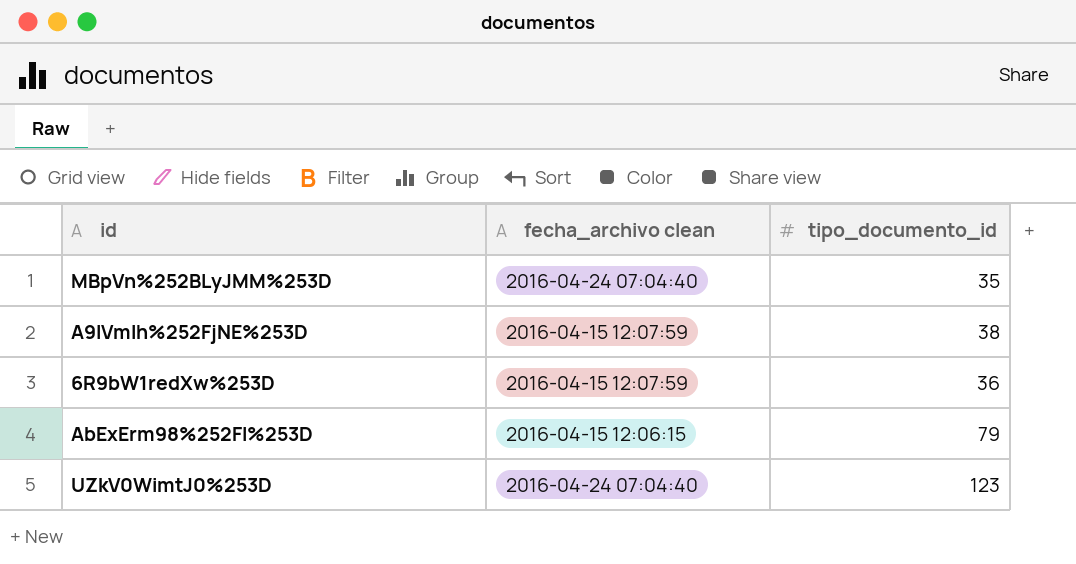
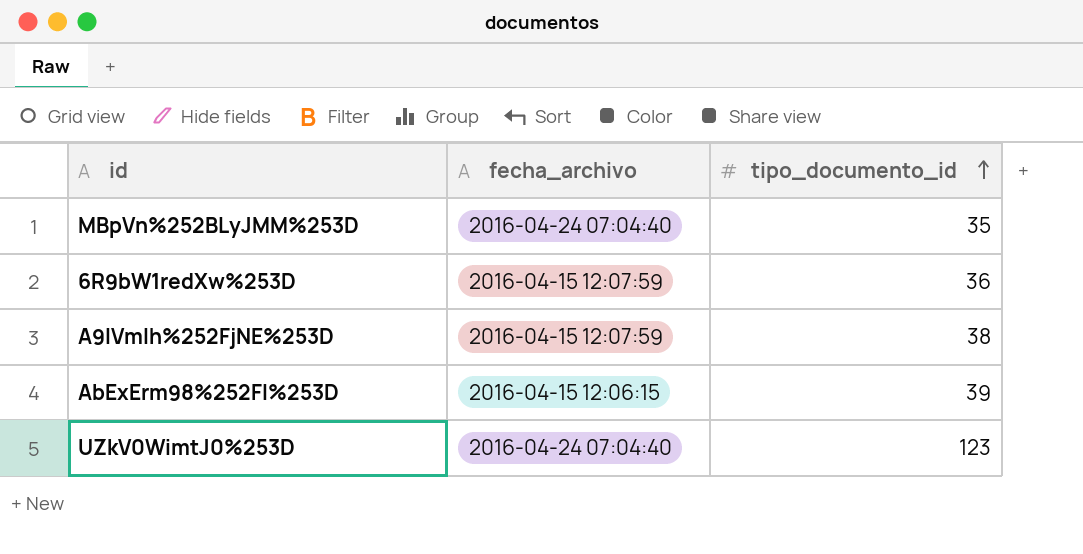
row order: none -> tipo_documento_id ascending
column name: fecha_archivo clean -> fecha_archivo
AbExErm98%252FI%253D | tipo_documento_id: 79 -> 39

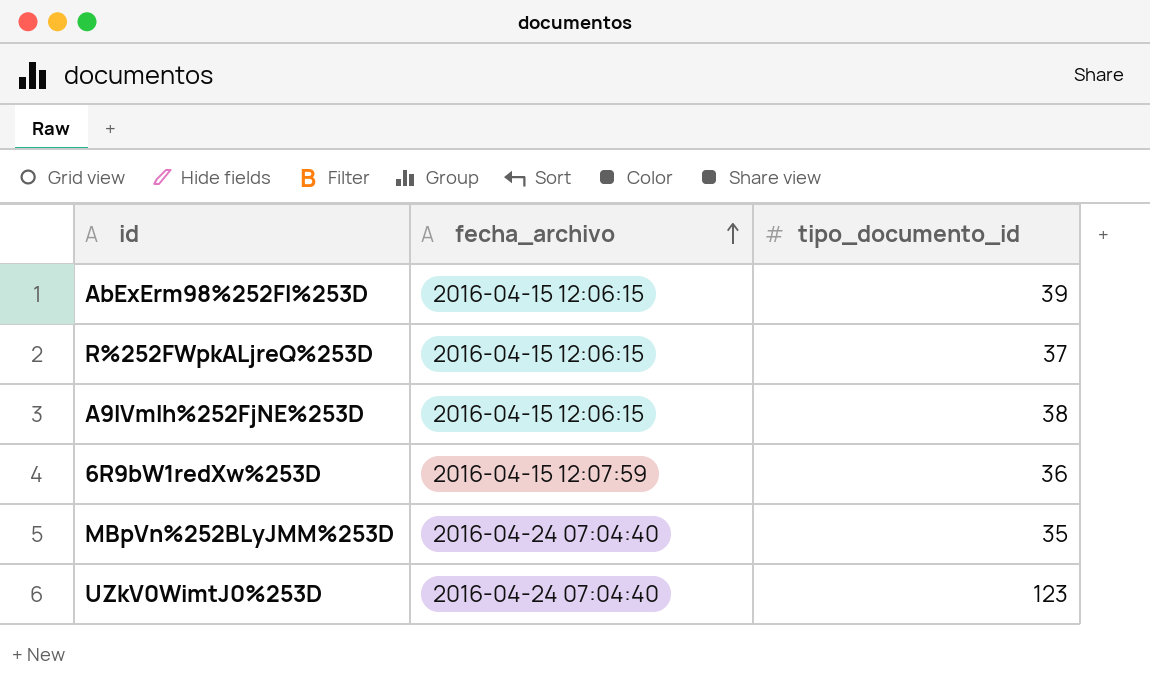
row order: tipo_documento_id ascending -> fecha_archivo ascending
row R%252FWpkALjreQ%253D: none -> 2016-04-15 12:06:15 | 37
A9lVmlh%252FjNE%253D | fecha_archivo: 2016-04-15 12:07:59 -> 2016-04-15 12:06:15

